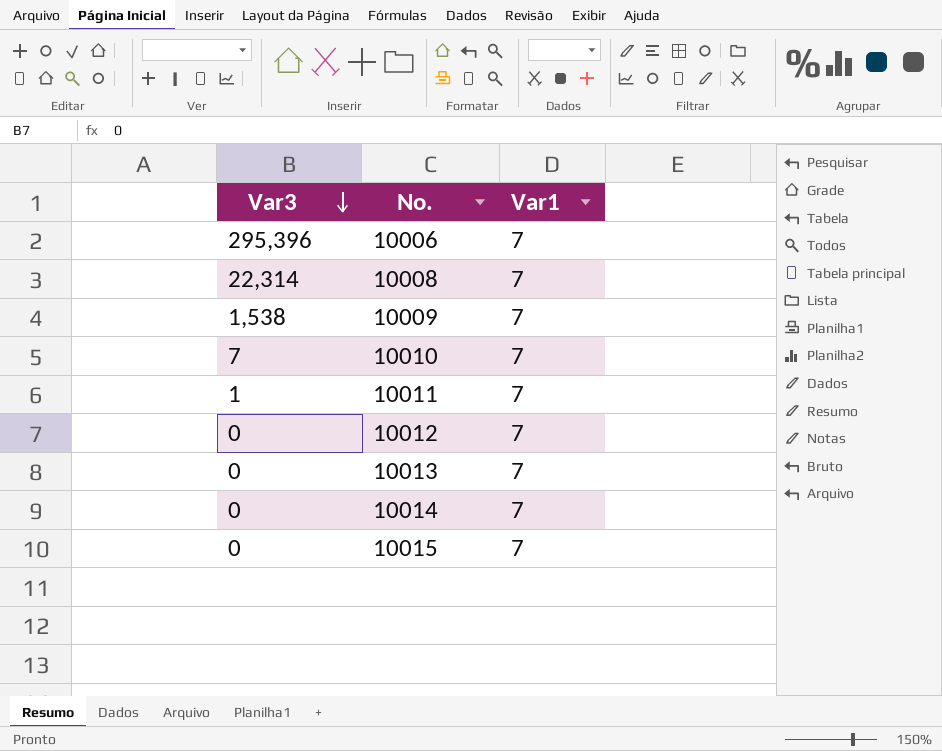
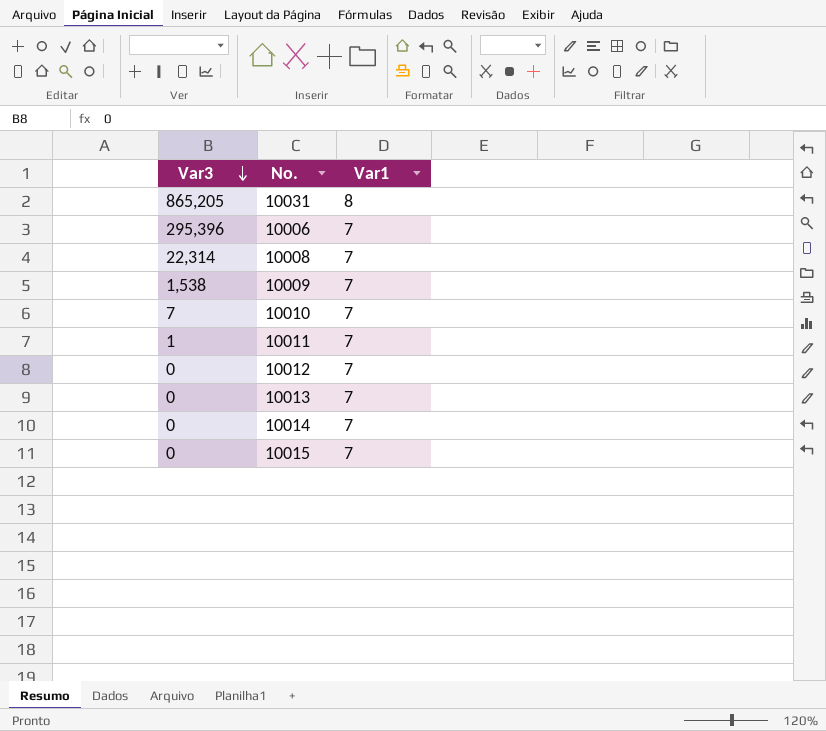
row 10031: none -> 865,205 | 8

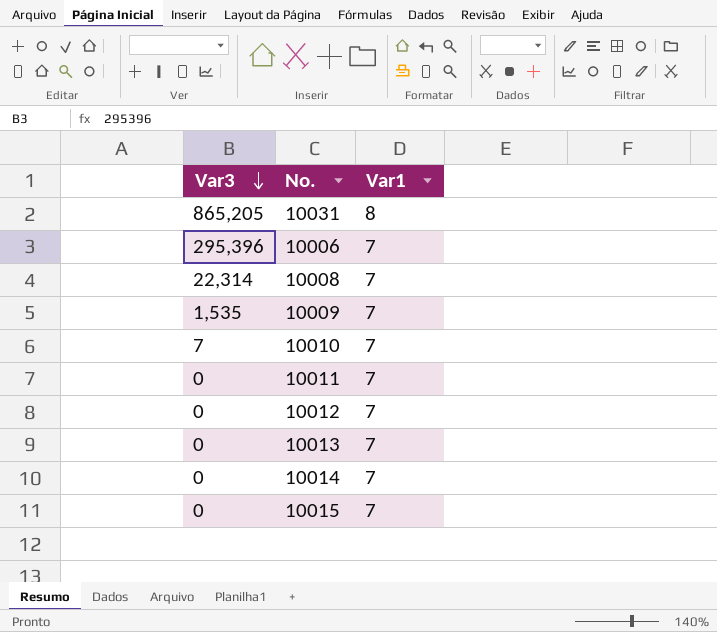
10009 | Var3: 1,538 -> 1,535
10011 | Var3: 1 -> 0

